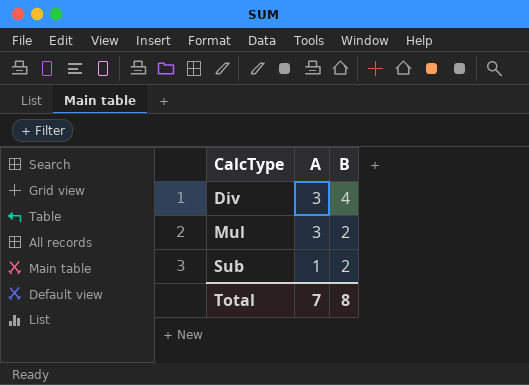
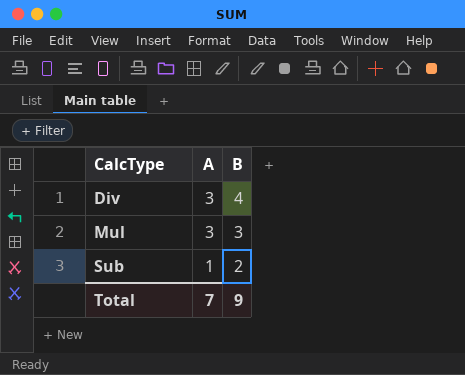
Mul | B: 2 -> 3
Total | B: 8 -> 9

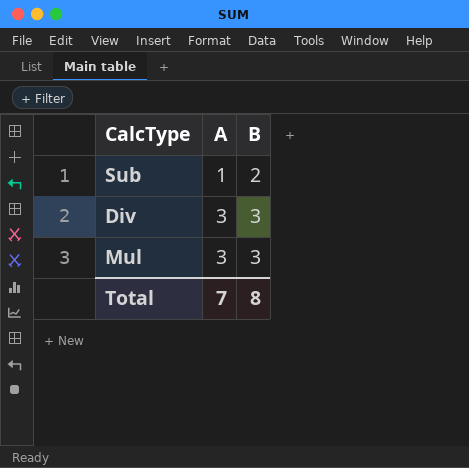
row order: CalcType ascending -> A ascending
Div | B: 4 -> 3
Total | B: 9 -> 8

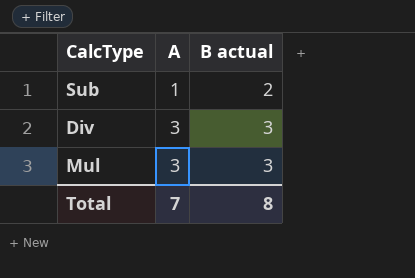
column name: B -> B actual

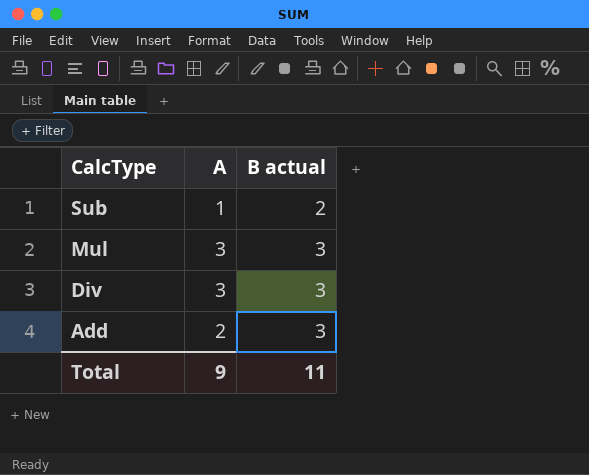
row order: A ascending -> CalcType descending
row Add: none -> 2 | 3
Total | A: 7 -> 9
Total | B actual: 8 -> 11

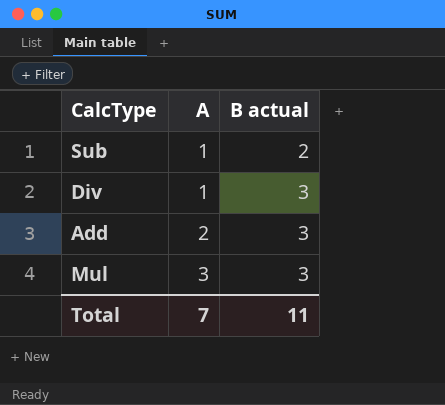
row order: CalcType descending -> A ascending
Div | A: 3 -> 1
Total | A: 9 -> 7

